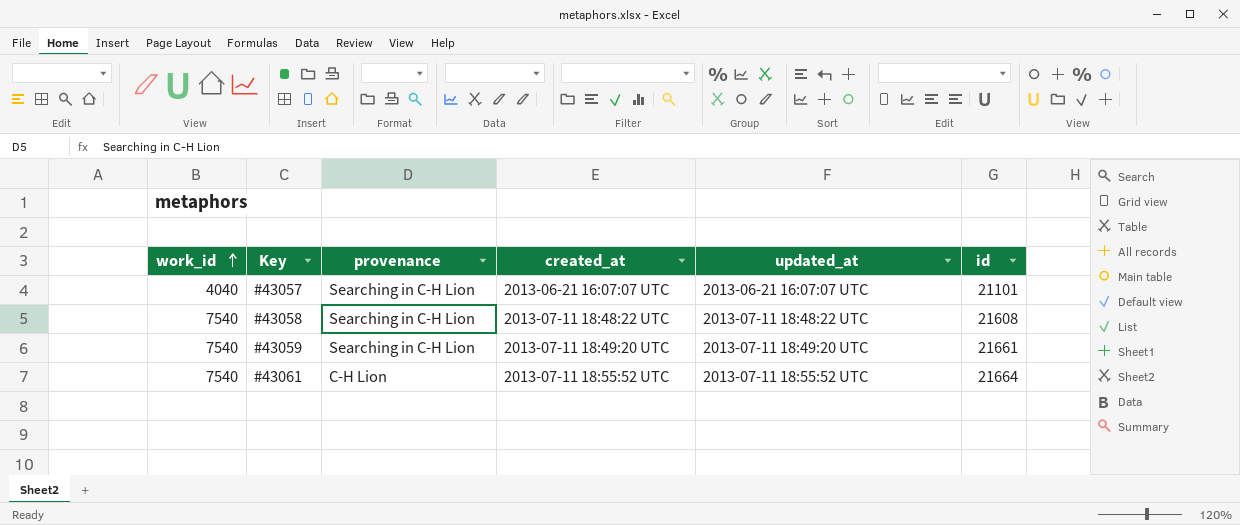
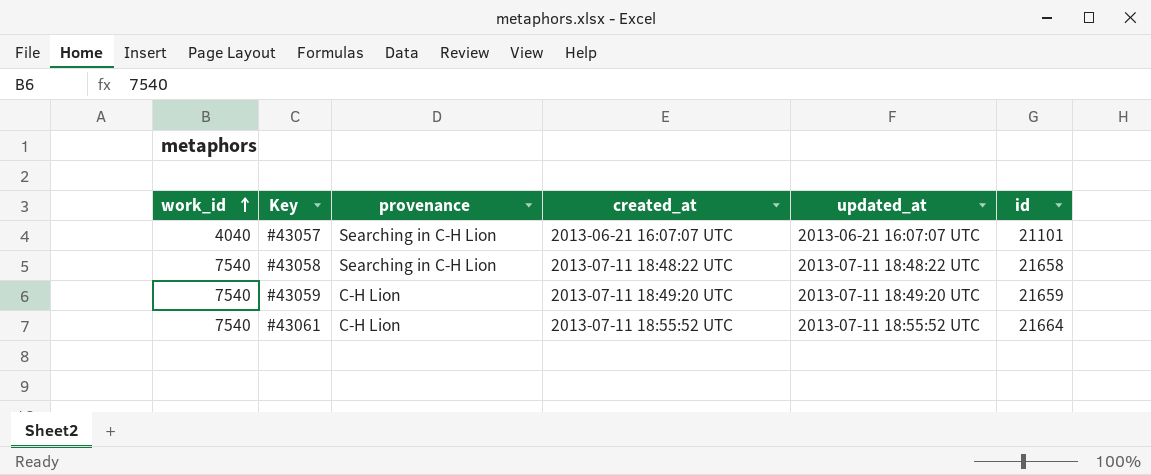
#43058 | id: 21608 -> 21658
#43059 | provenance: Searching in C-H Lion -> C-H Lion
#43059 | id: 21661 -> 21659

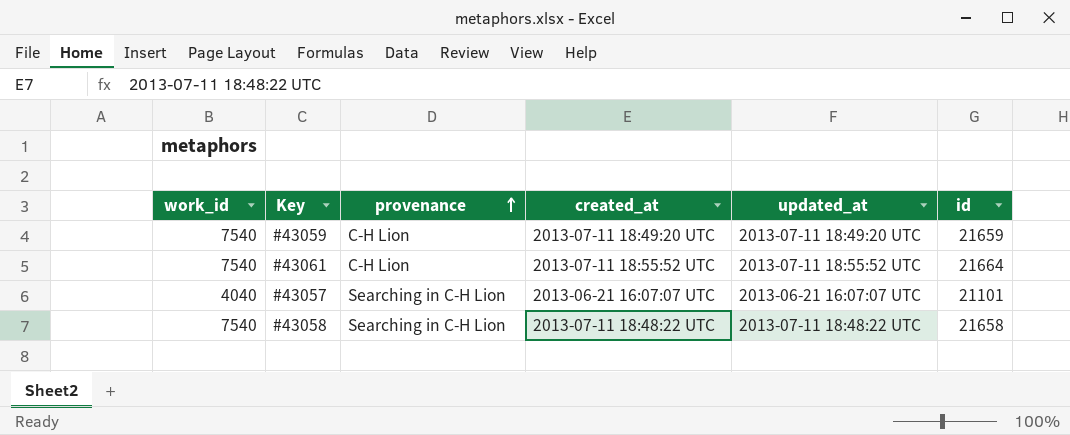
row order: work_id ascending -> provenance ascending

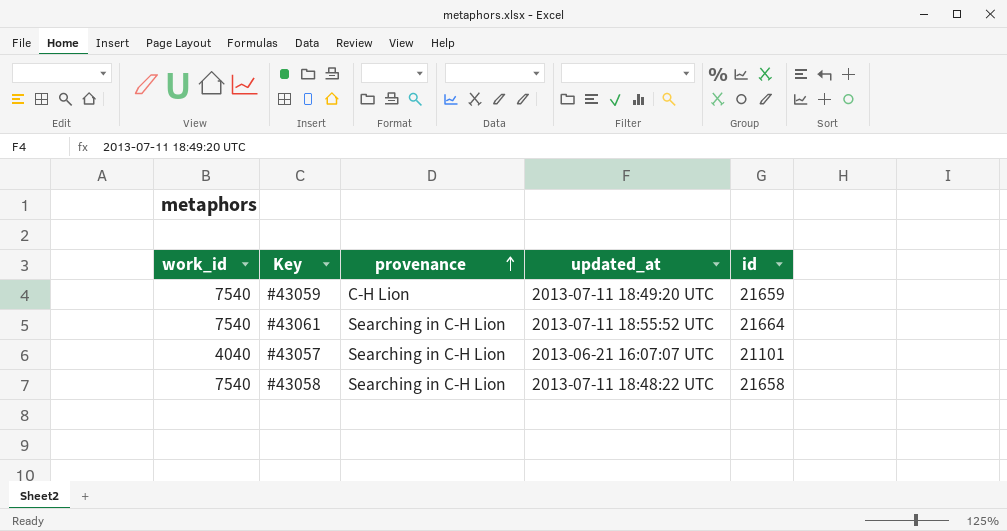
column created_at | position: 4 -> none
#43061 | provenance: C-H Lion -> Searching in C-H Lion

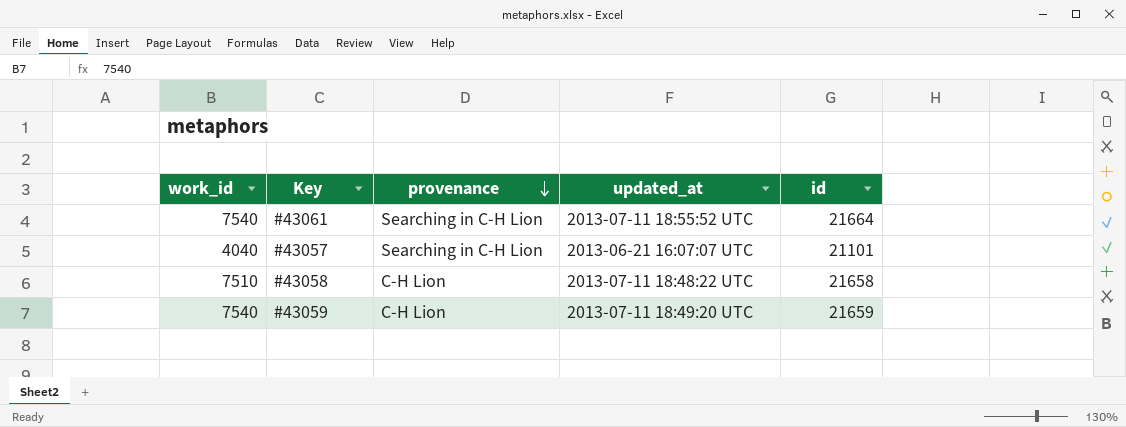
row order: provenance ascending -> provenance descending
#43058 | work_id: 7540 -> 7510
#43058 | provenance: Searching in C-H Lion -> C-H Lion

